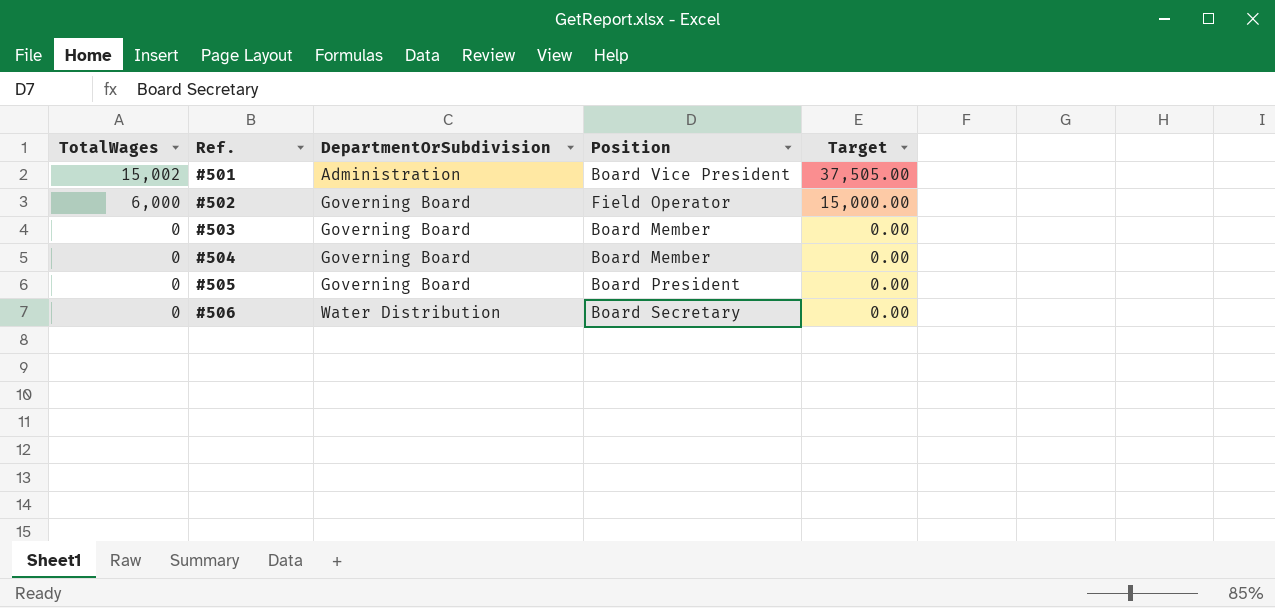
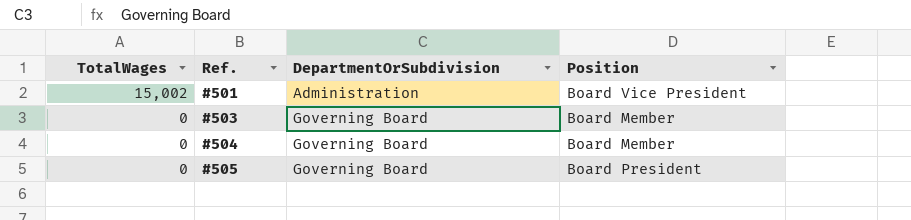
column Target | formula: [TotalWages] * 2.5 -> none
row #502: 6,000 | Governing Board | Field Operator | 15,000.00 -> none
row #506: 0 | Water Distribution | Board Secretary | 0.00 -> none

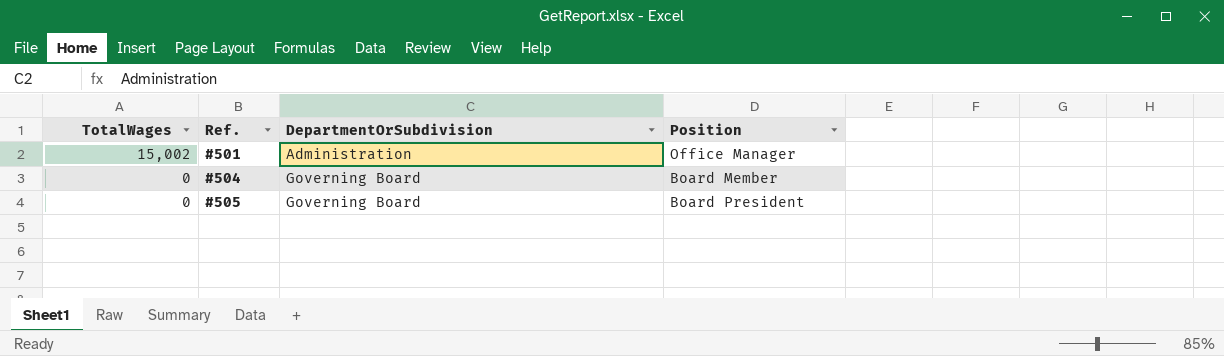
row #503: 0 | Governing Board | Board Member -> none
#501 | Position: Board Vice President -> Office Manager

